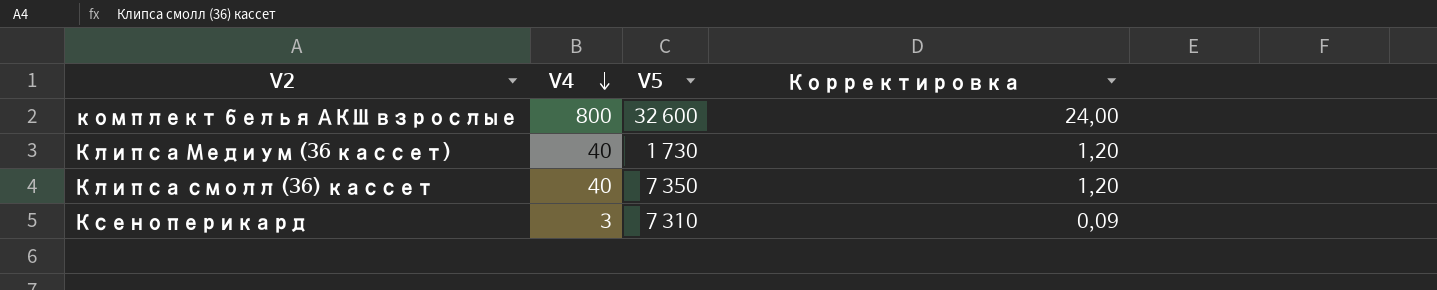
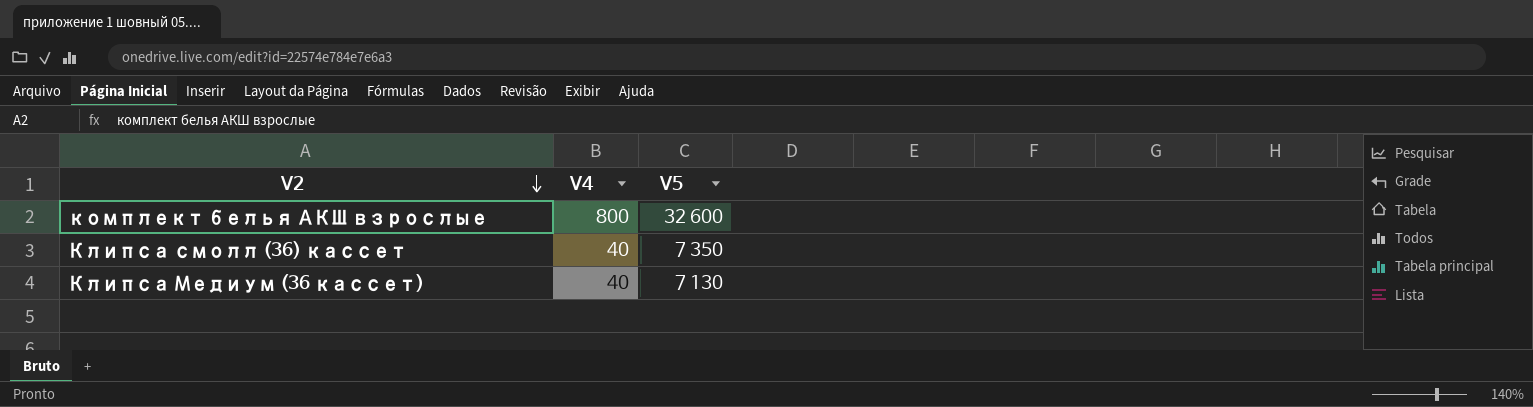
row order: V4 descending -> V2 descending
column Корректировка | formula: [V4] * 0,03 -> none
row Ксеноперикард: 3 | 7 310 | 0,09 -> none
Клипса Медиум (36 кассет) | V5: 1 730 -> 7 130

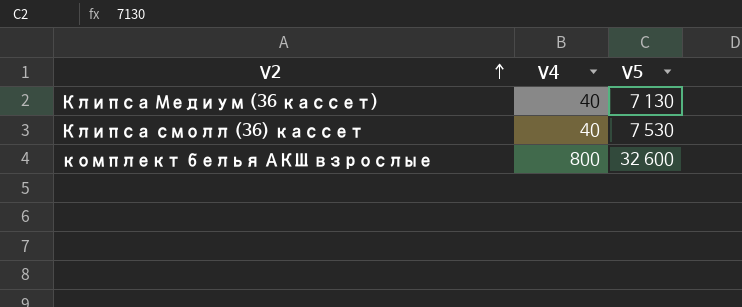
row order: V2 descending -> V2 ascending
Клипса смолл (36) кассет | V5: 7 350 -> 7 530

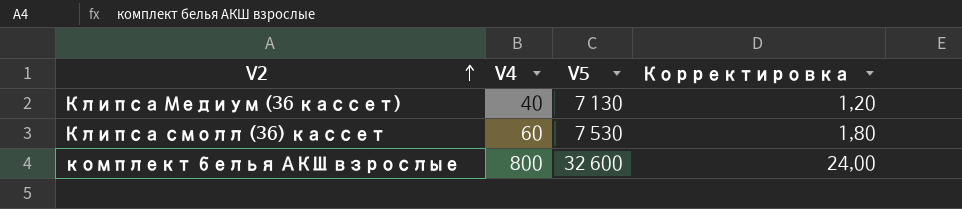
column Корректировка | formula: none -> [V4] * 0,03
Клипса смолл (36) кассет | V4: 40 -> 60

